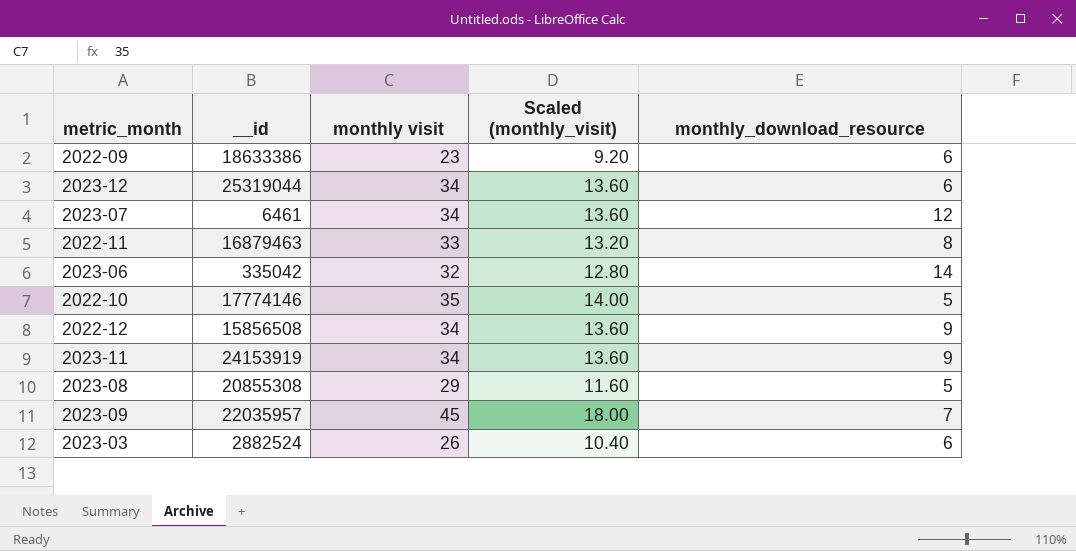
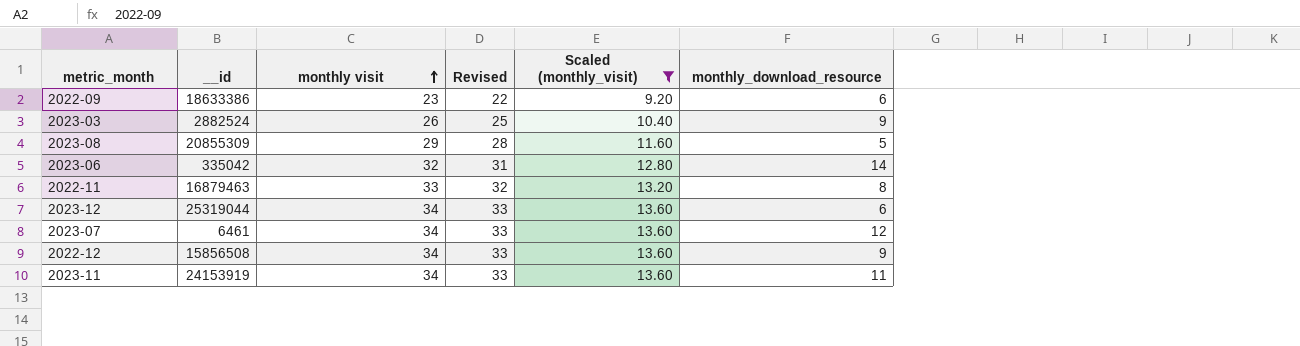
filter: none -> Scaled (monthly_visit) <= 13.60
row order: none -> monthly visit ascending
column Revised | formula: none -> [monthly visit] - 1
2023-03 | monthly_download_resource: 6 -> 9
2023-08 | __id: 20855308 -> 20855309
2023-11 | monthly_download_resource: 9 -> 11

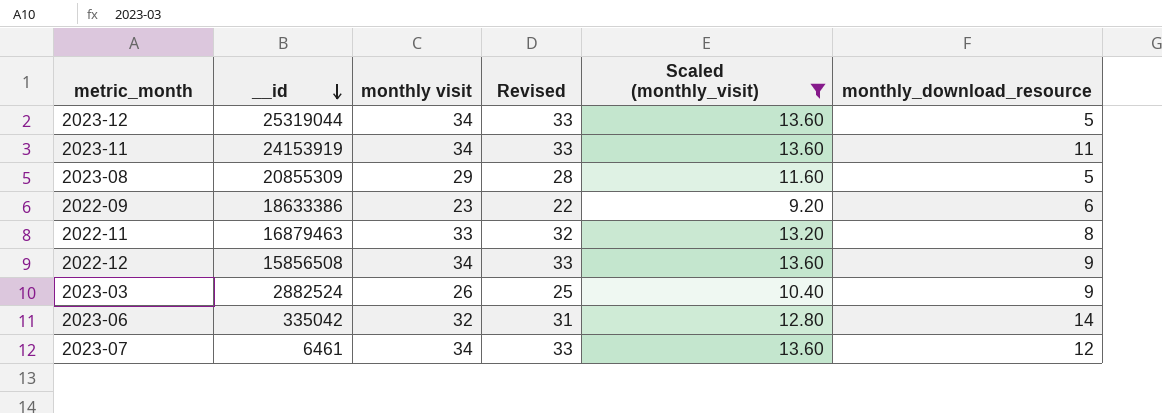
row order: monthly visit ascending -> __id descending
2023-12 | monthly_download_resource: 6 -> 5

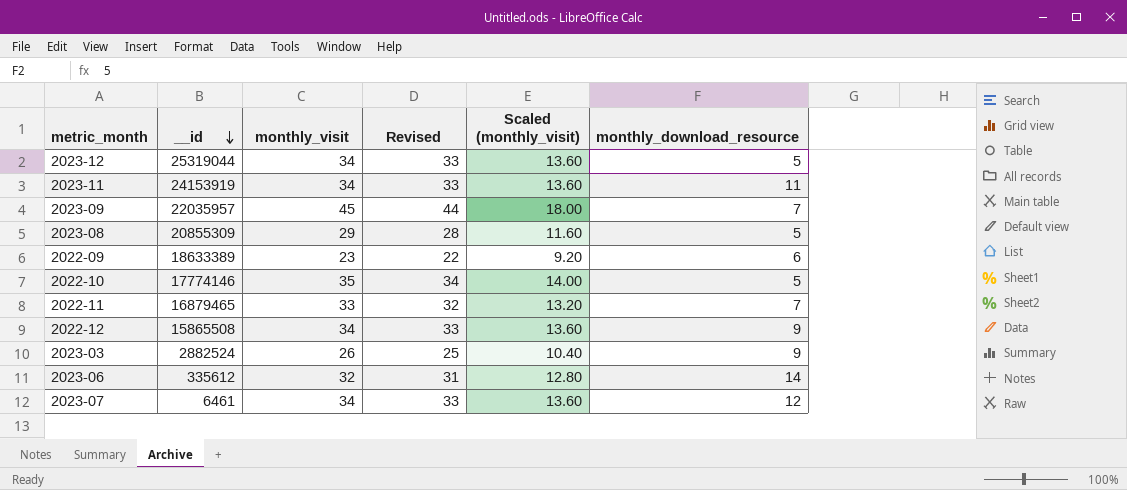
filter: Scaled (monthly_visit) <= 13.60 -> none
column name: monthly visit -> monthly_visit
2022-09 | __id: 18633386 -> 18633389
2022-11 | __id: 16879463 -> 16879465
2022-11 | monthly_download_resource: 8 -> 7
2022-12 | __id: 15856508 -> 15865508
2023-06 | __id: 335042 -> 335612

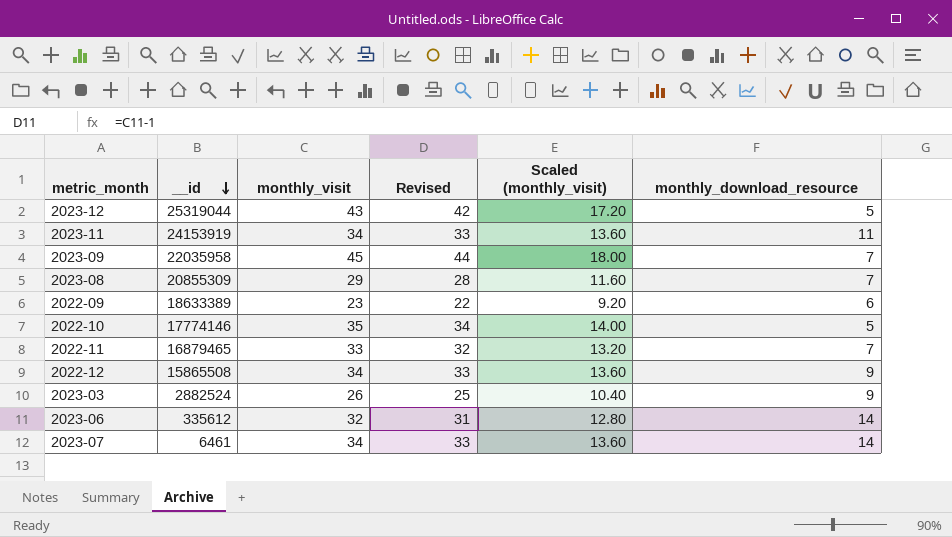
2023-12 | monthly_visit: 34 -> 43
2023-12 | Revised: 33 -> 42
2023-12 | Scaled (monthly_visit): 13.60 -> 17.20
2023-09 | __id: 22035957 -> 22035958
2023-08 | monthly_download_resource: 5 -> 7
2023-07 | monthly_download_resource: 12 -> 14

